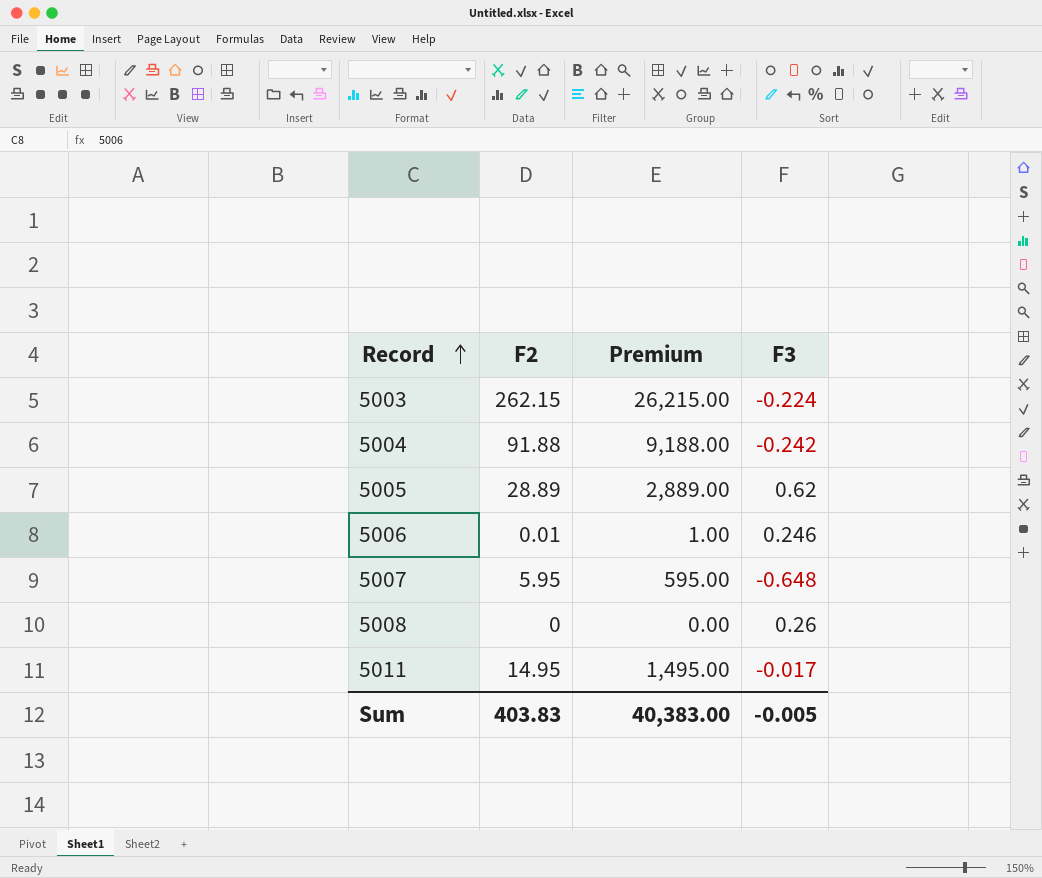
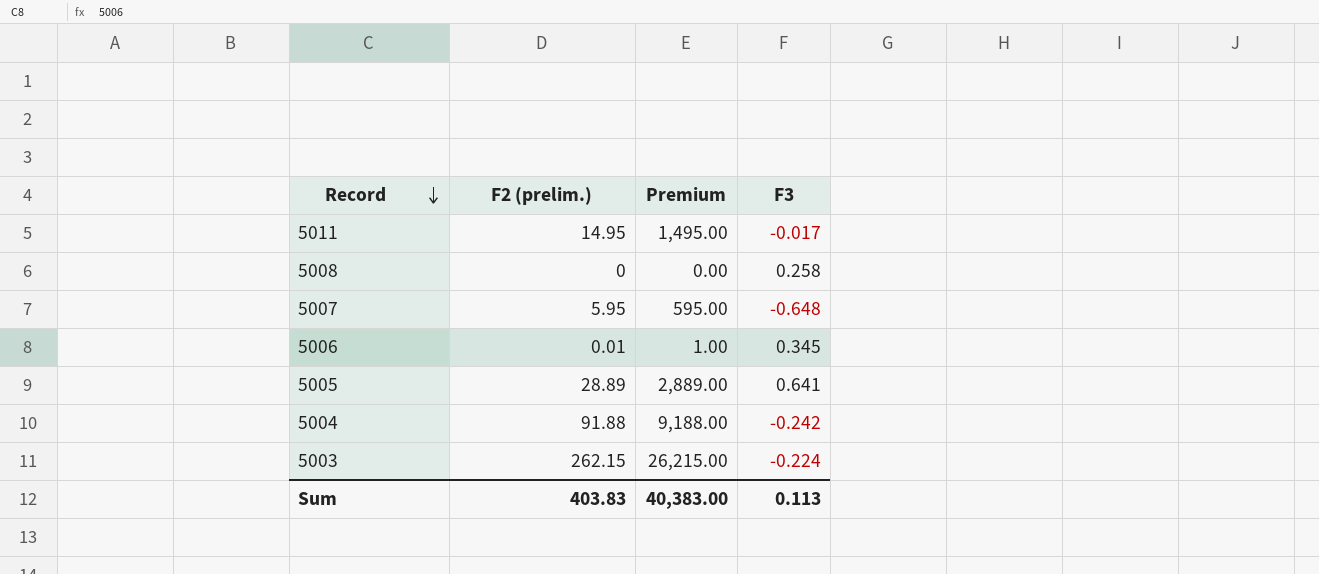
row order: Record ascending -> Record descending
column name: F2 -> F2 (prelim.)
5008 | F3: 0.26 -> 0.258
5006 | F3: 0.246 -> 0.345
5005 | F3: 0.62 -> 0.641
Sum | F3: -0.005 -> 0.113

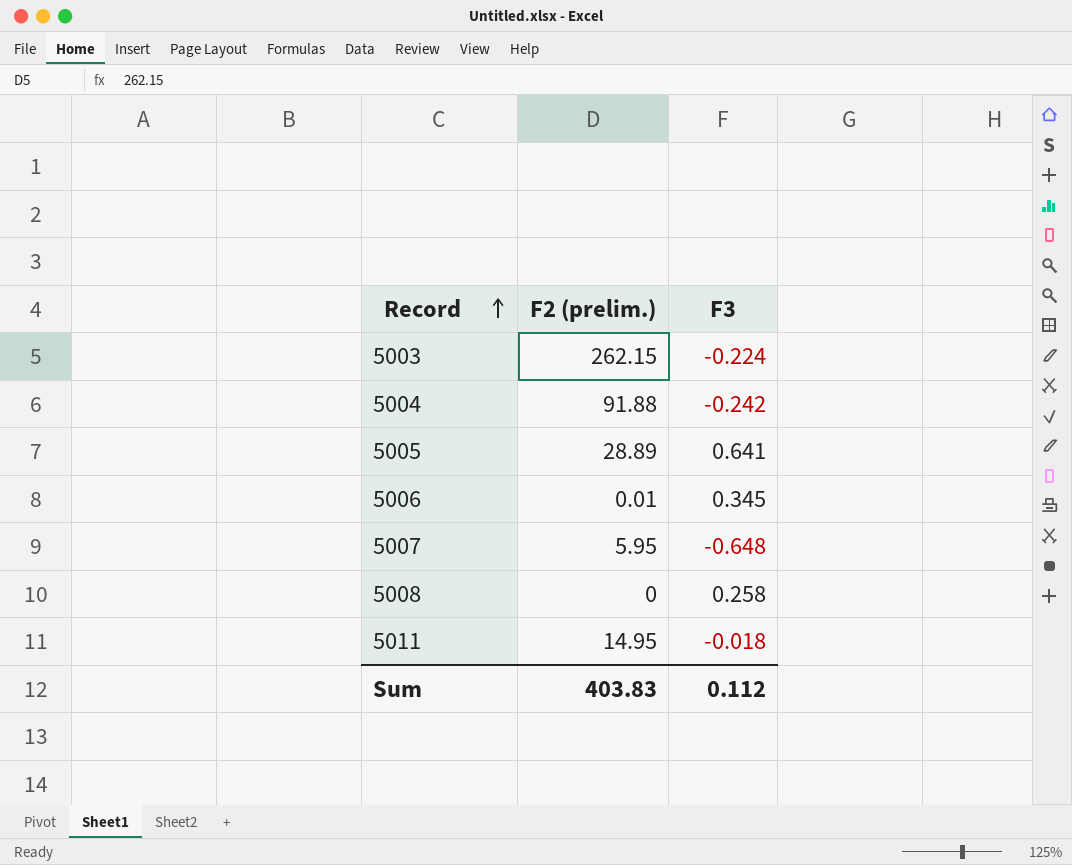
row order: Record descending -> Record ascending
column Premium | formula: [F2 (prelim.)] * 100 -> none
5011 | F3: -0.017 -> -0.018
Sum | F3: 0.113 -> 0.112

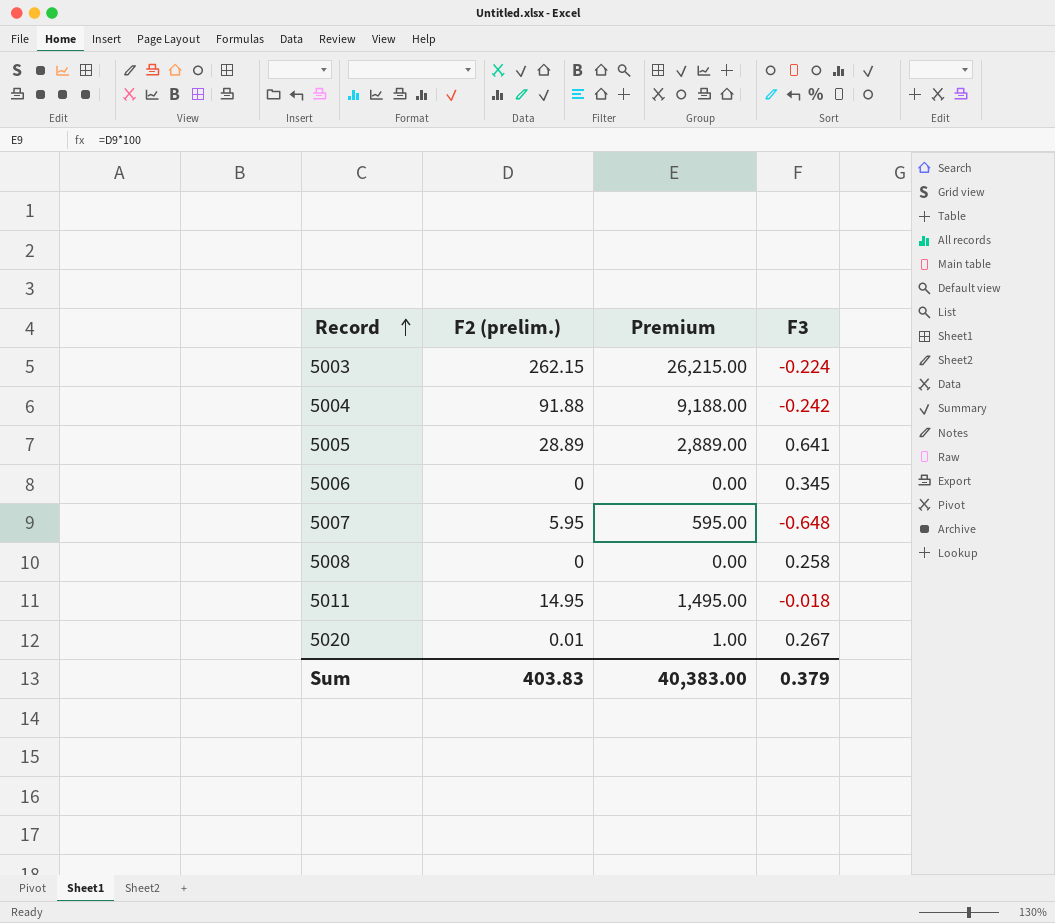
column Premium | formula: none -> [F2 (prelim.)] * 100
5006 | F2 (prelim.): 0.01 -> 0
row 5020: none -> 0.01 | 1.00 | 0.267
Sum | F3: 0.112 -> 0.379

